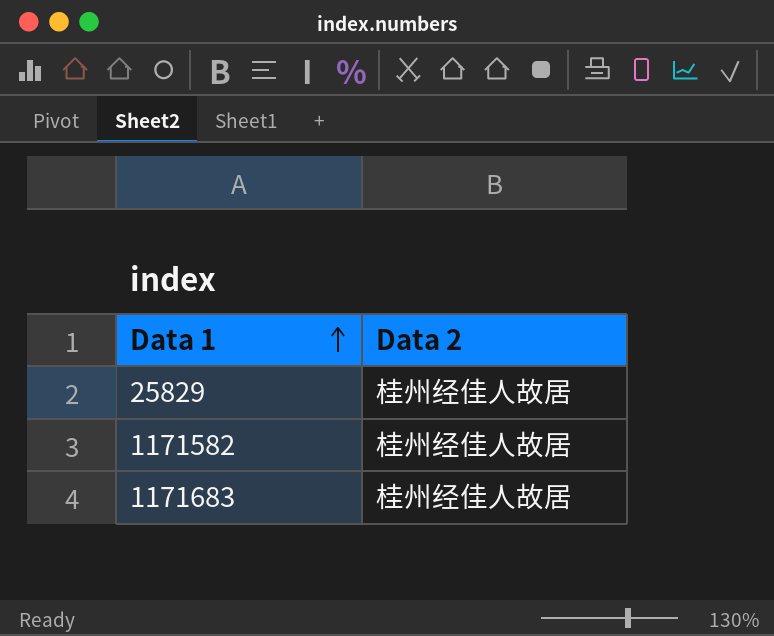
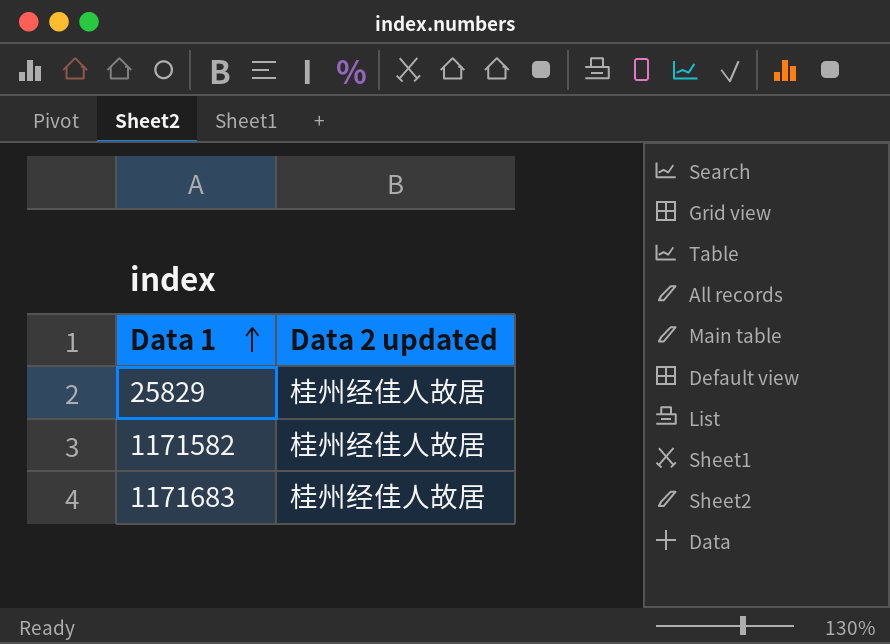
column name: Data 2 -> Data 2 updated

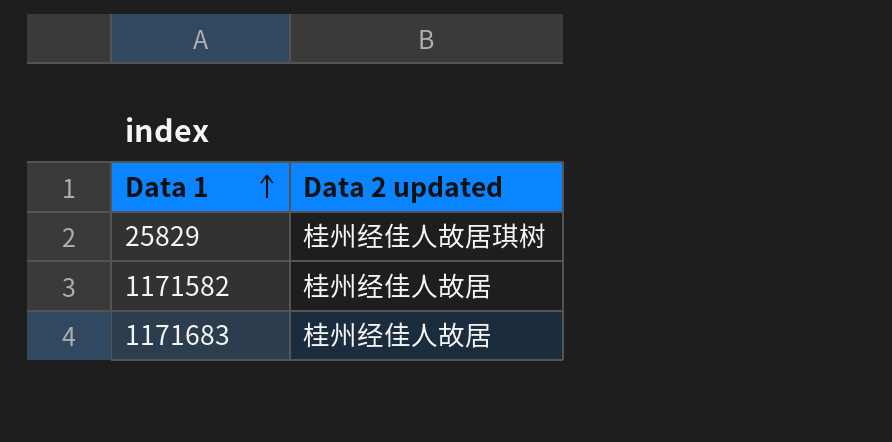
25829 | Data 2 updated: 桂州经佳人故居 -> 桂州经佳人故居琪树

